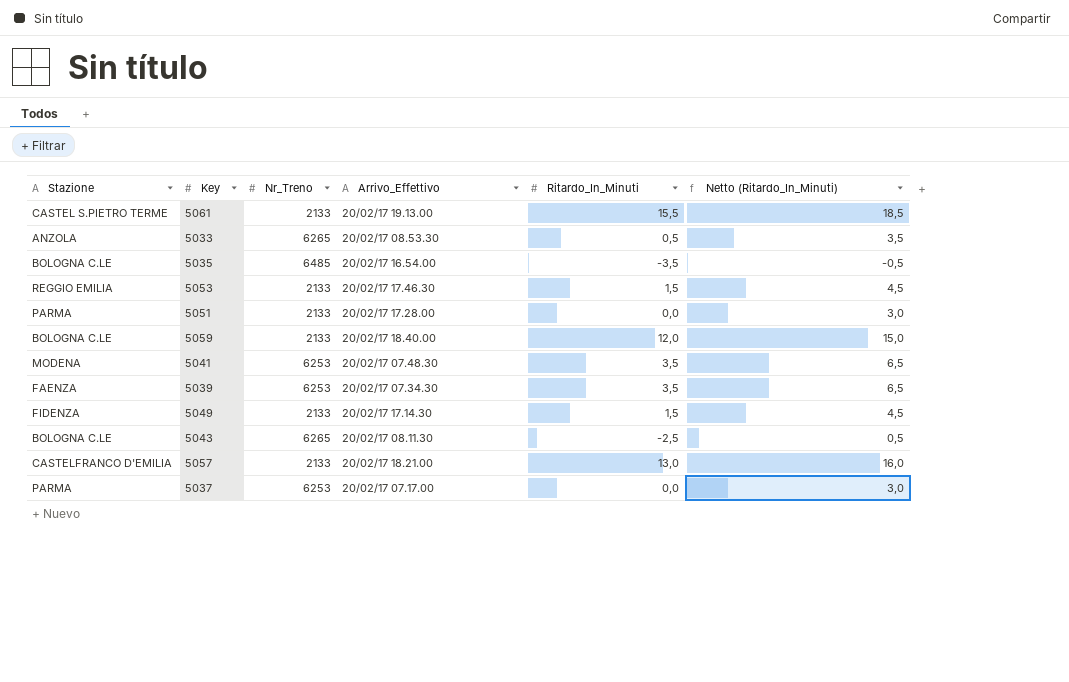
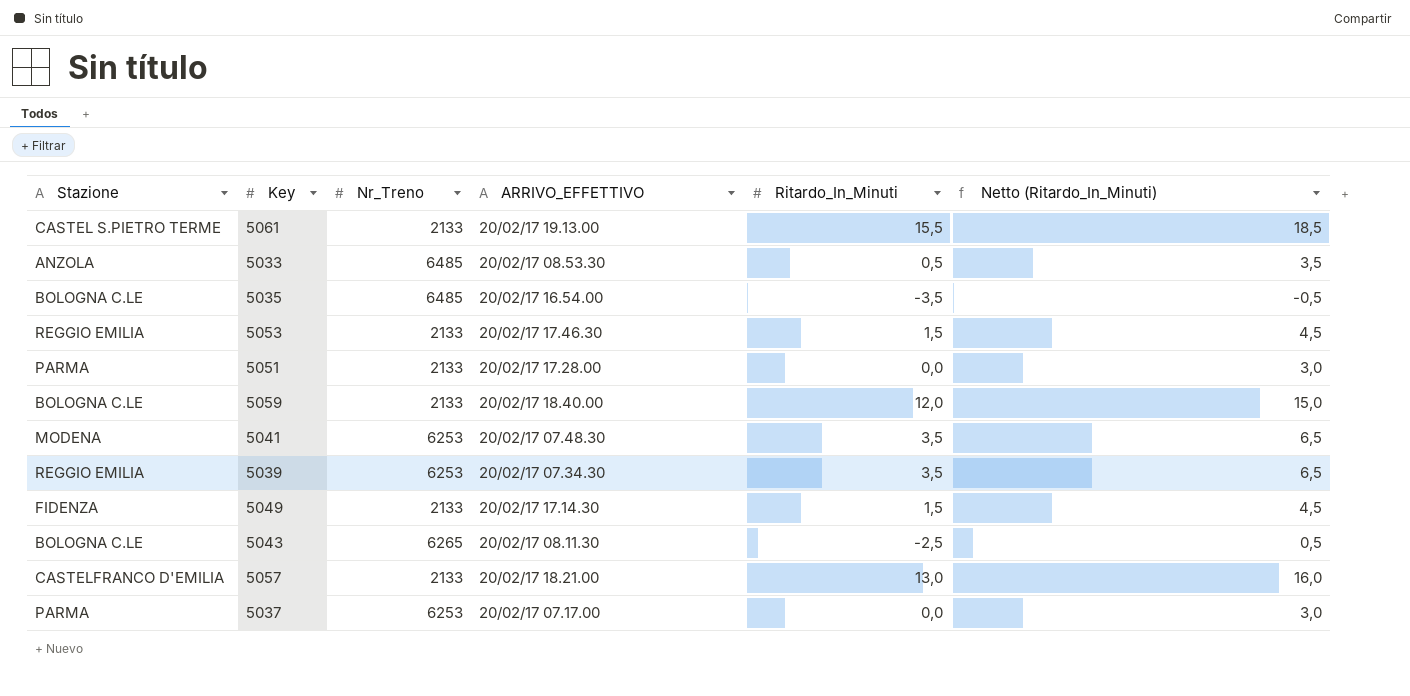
column name: Arrivo_Effettivo -> ARRIVO_EFFETTIVO
5033 | Nr_Treno: 6265 -> 6485
5039 | Stazione: FAENZA -> REGGIO EMILIA

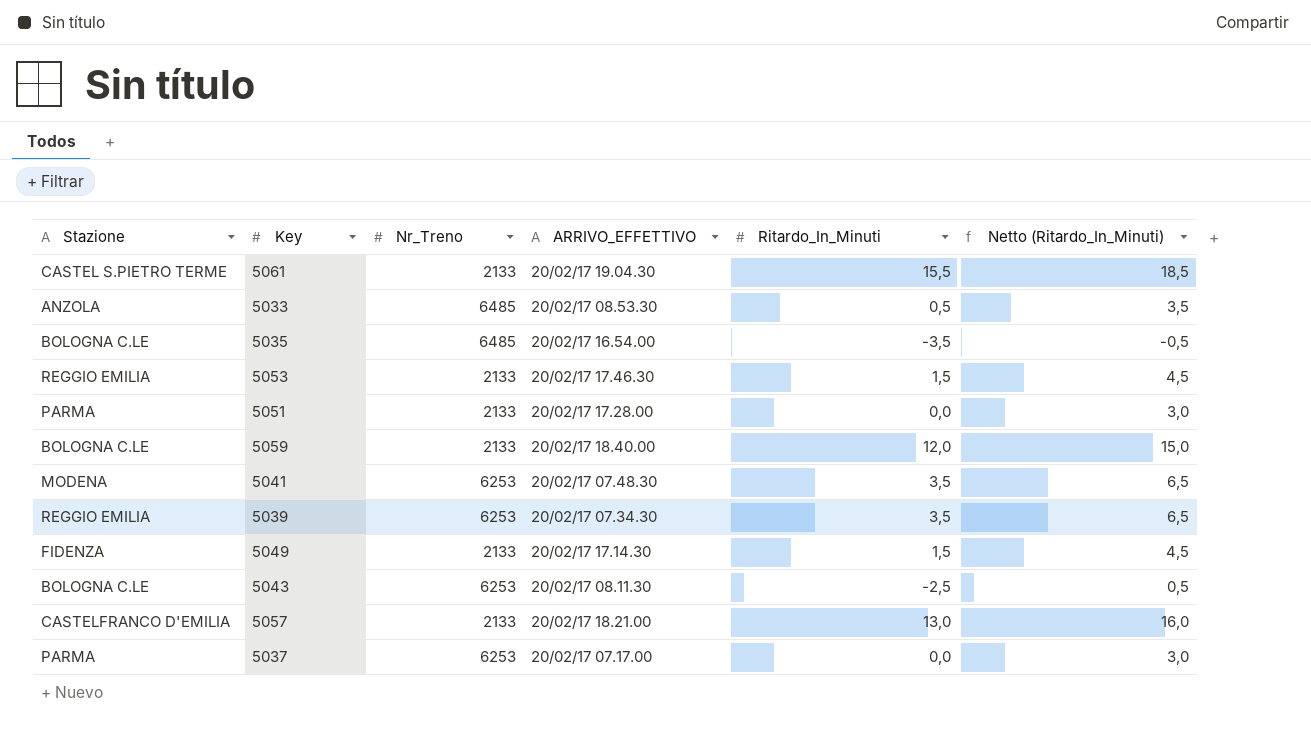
5061 | ARRIVO_EFFETTIVO: 20/02/17 19.13.00 -> 20/02/17 19.04.30
5043 | Nr_Treno: 6265 -> 6253

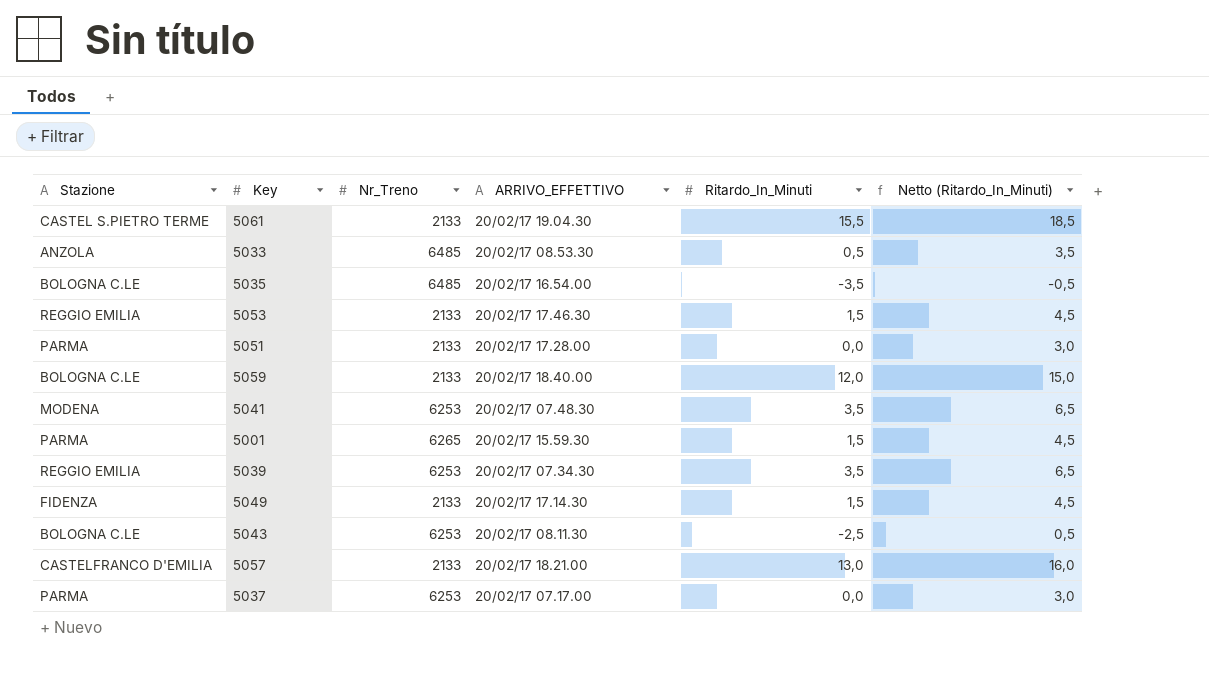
row 5001: none -> PARMA | 6265 | 20/02/17 15.59.30 | 1,5 | 4,5

